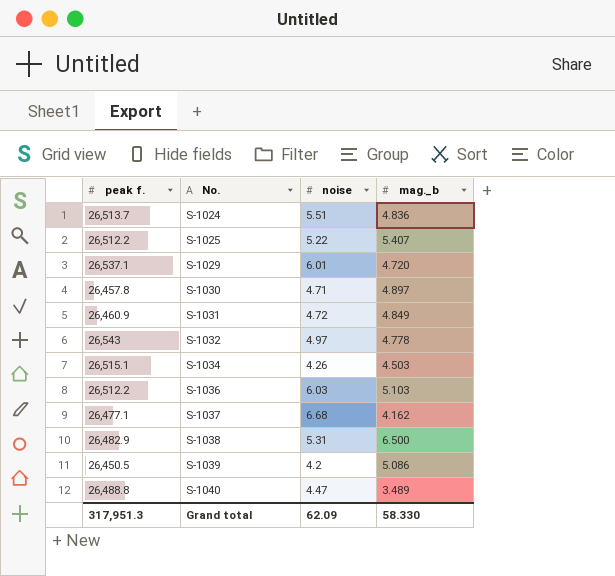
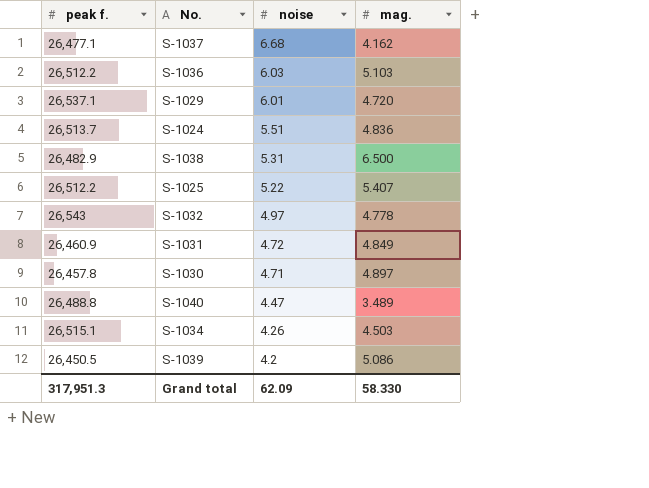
row order: No. ascending -> noise descending
column name: mag._b -> mag.

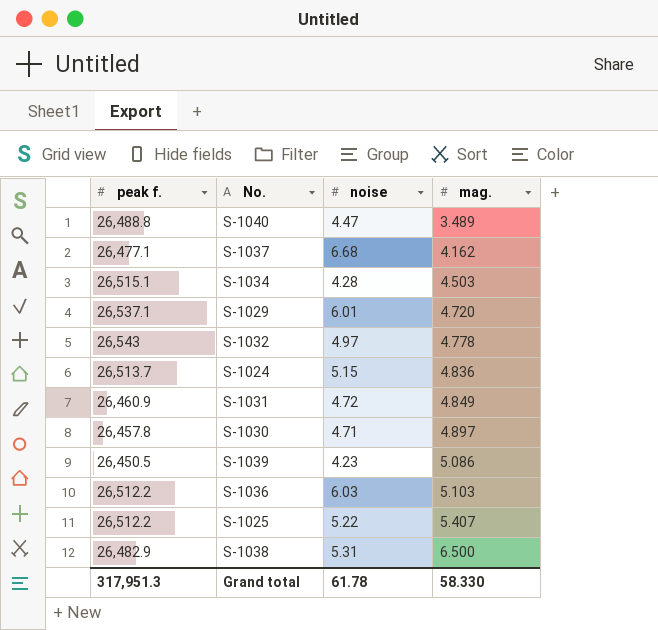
row order: noise descending -> mag. ascending
S-1034 | noise: 4.26 -> 4.28
S-1024 | noise: 5.51 -> 5.15
S-1039 | noise: 4.2 -> 4.23
Grand total | noise: 62.09 -> 61.78

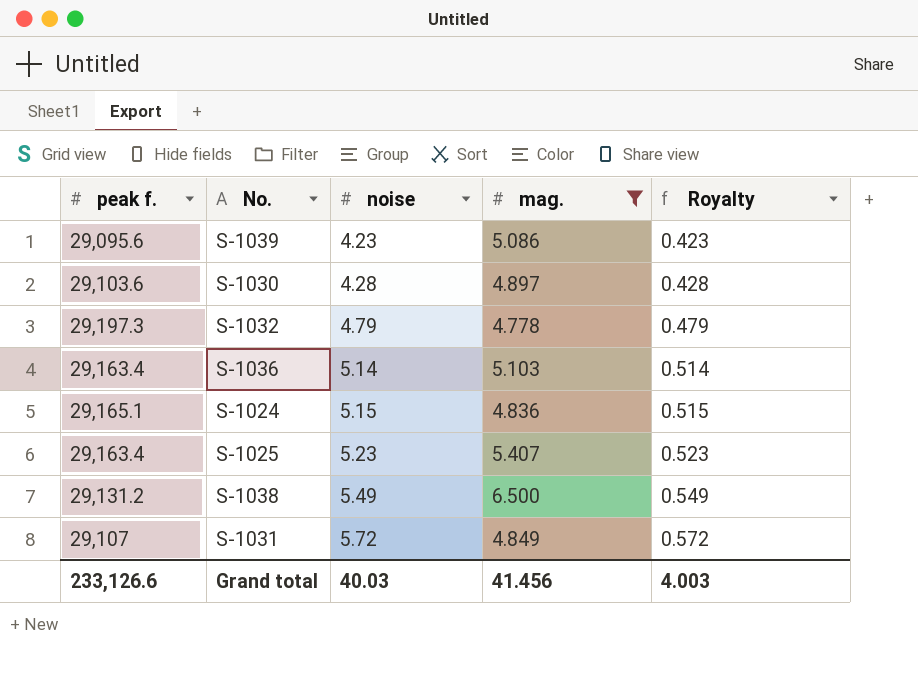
filter: none -> mag. >= 4.778
row order: mag. ascending -> noise ascending
column Royalty | formula: none -> [noise] * 0.1
S-1039 | peak f.: 26,450.5 -> 29,095.6
S-1030 | peak f.: 26,457.8 -> 29,103.6
S-1030 | noise: 4.71 -> 4.28
S-1032 | peak f.: 26,543 -> 29,197.3
S-1032 | noise: 4.97 -> 4.79
S-1036 | peak f.: 26,512.2 -> 29,163.4
S-1036 | noise: 6.03 -> 5.14
S-1024 | peak f.: 26,513.7 -> 29,165.1
S-1025 | peak f.: 26,512.2 -> 29,163.4
S-1025 | noise: 5.22 -> 5.23
S-1038 | peak f.: 26,482.9 -> 29,131.2
S-1038 | noise: 5.31 -> 5.49
S-1031 | peak f.: 26,460.9 -> 29,107
S-1031 | noise: 4.72 -> 5.72
Grand total | peak f.: 317,951.3 -> 233,126.6
Grand total | noise: 61.78 -> 40.03
Grand total | mag.: 58.330 -> 41.456

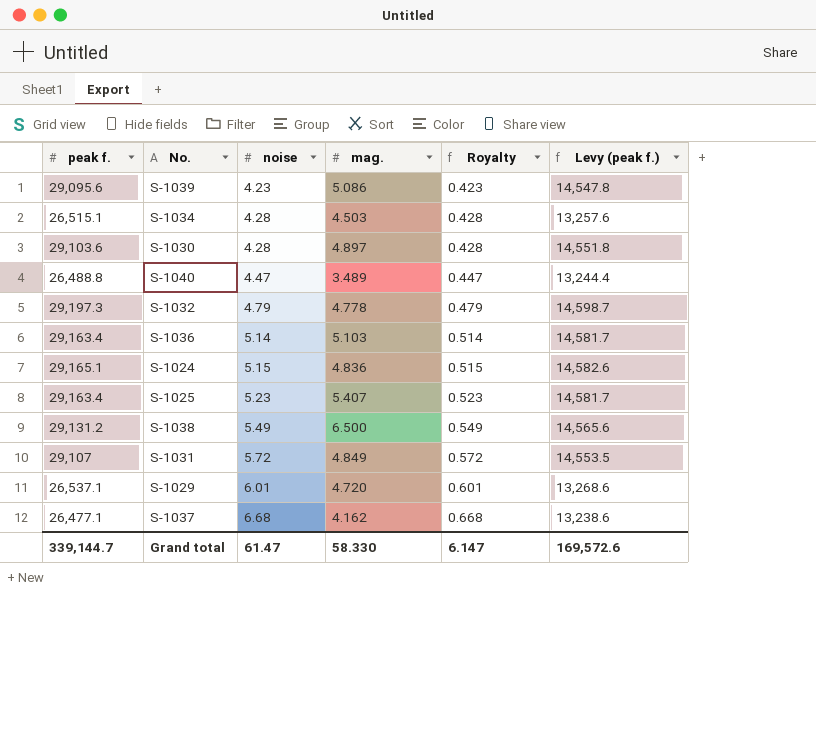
filter: mag. >= 4.778 -> none
column Levy (peak f.) | formula: none -> [peak f.] * 0.5
Grand total | peak f.: 233,126.6 -> 339,144.7
Grand total | noise: 40.03 -> 61.47
Grand total | mag.: 41.456 -> 58.330
Grand total | Royalty: 4.003 -> 6.147

